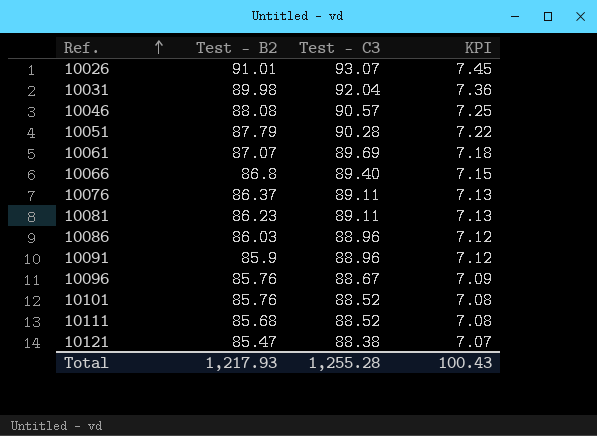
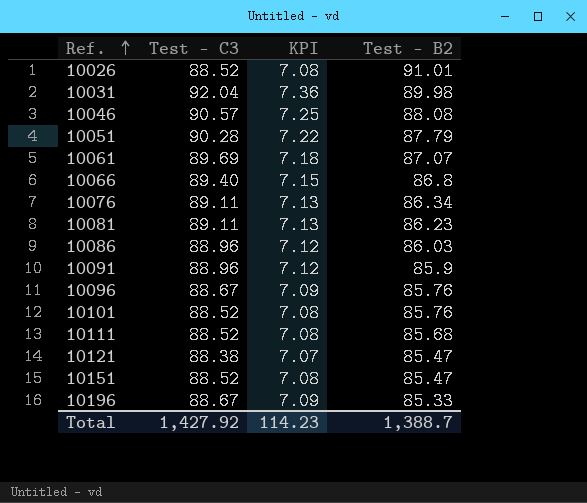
column Test - B2 | position: 2 -> 4
10026 | Test - C3: 93.07 -> 88.52
10026 | KPI: 7.45 -> 7.08
10076 | Test - B2: 86.37 -> 86.34
row 10151: none -> 88.52 | 7.08 | 85.47
row 10196: none -> 88.67 | 7.09 | 85.33
Total | Test - C3: 1,255.28 -> 1,427.92
Total | KPI: 100.43 -> 114.23
Total | Test - B2: 1,217.93 -> 1,388.7

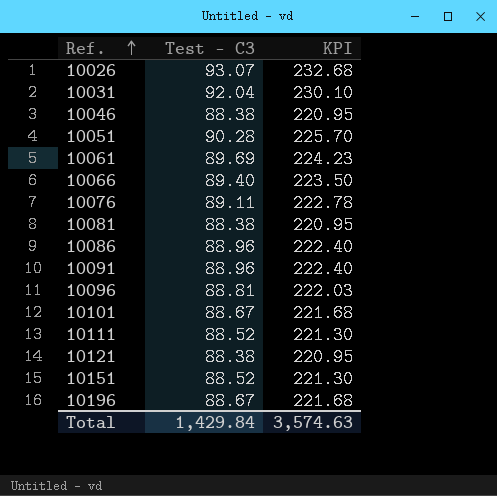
column Test - B2 | position: 4 -> none
column KPI | formula: [Test - C3] * 0.08 -> [Test - C3] * 2.5
10026 | Test - C3: 88.52 -> 93.07
10046 | Test - C3: 90.57 -> 88.38
10081 | Test - C3: 89.11 -> 88.38
10096 | Test - C3: 88.67 -> 88.81
10101 | Test - C3: 88.52 -> 88.67
Total | Test - C3: 1,427.92 -> 1,429.84
Total | KPI: 114.23 -> 3,574.63

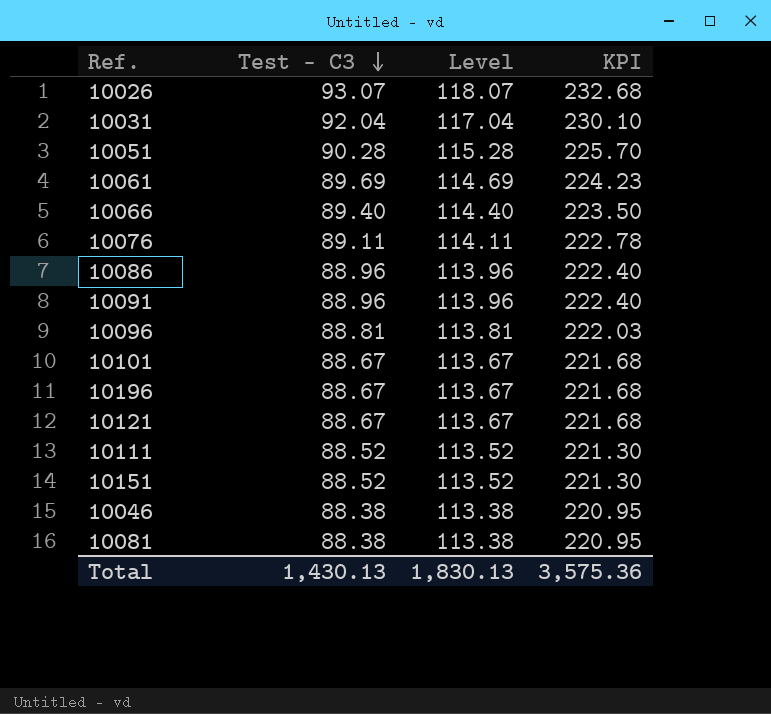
row order: Ref. ascending -> Test - C3 descending
column Level | formula: none -> [Test - C3] + 25
10121 | Test - C3: 88.38 -> 88.67
10121 | KPI: 220.95 -> 221.68
Total | Test - C3: 1,429.84 -> 1,430.13
Total | KPI: 3,574.63 -> 3,575.36

